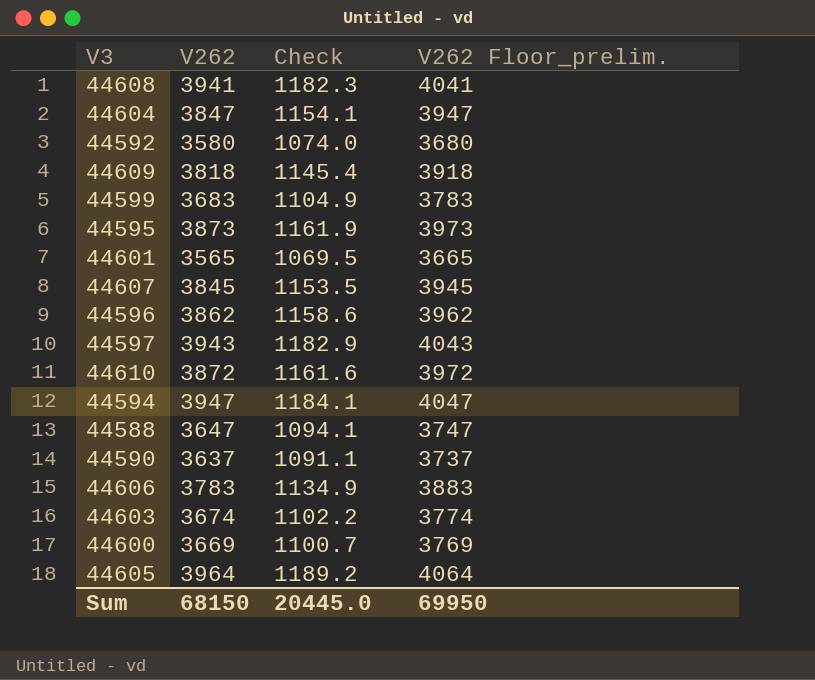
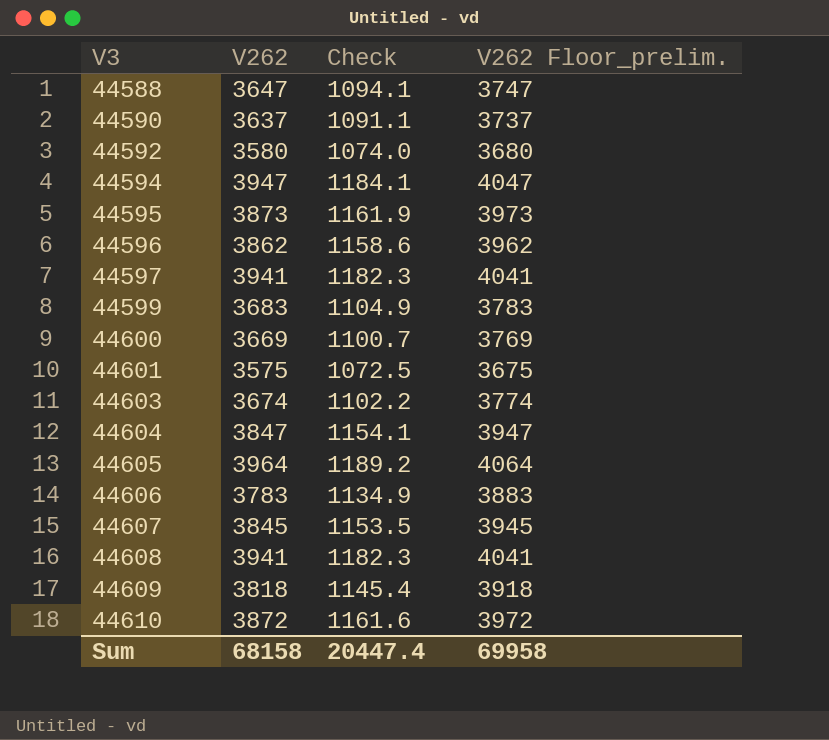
row order: none -> V3 ascending
44597 | V262: 3943 -> 3941
44597 | Check: 1182.9 -> 1182.3
44597 | V262 Floor_prelim.: 4043 -> 4041
44601 | V262: 3565 -> 3575
44601 | Check: 1069.5 -> 1072.5
44601 | V262 Floor_prelim.: 3665 -> 3675
Sum | V262: 68150 -> 68158
Sum | Check: 20445.0 -> 20447.4
Sum | V262 Floor_prelim.: 69950 -> 69958

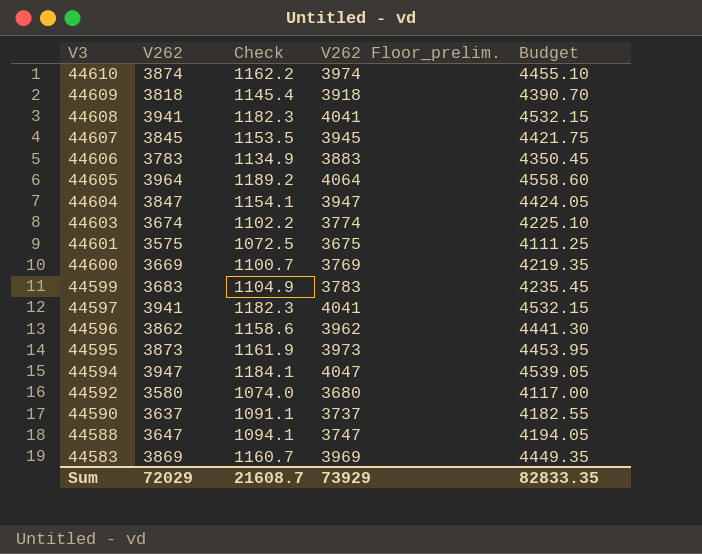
row order: V3 ascending -> V3 descending
column Budget | formula: none -> [V262] * 1.15
44610 | V262: 3872 -> 3874
44610 | Check: 1161.6 -> 1162.2
44610 | V262 Floor_prelim.: 3972 -> 3974
row 44583: none -> 3869 | 1160.7 | 3969 | 4449.35
Sum | V262: 68158 -> 72029
Sum | Check: 20447.4 -> 21608.7
Sum | V262 Floor_prelim.: 69958 -> 73929

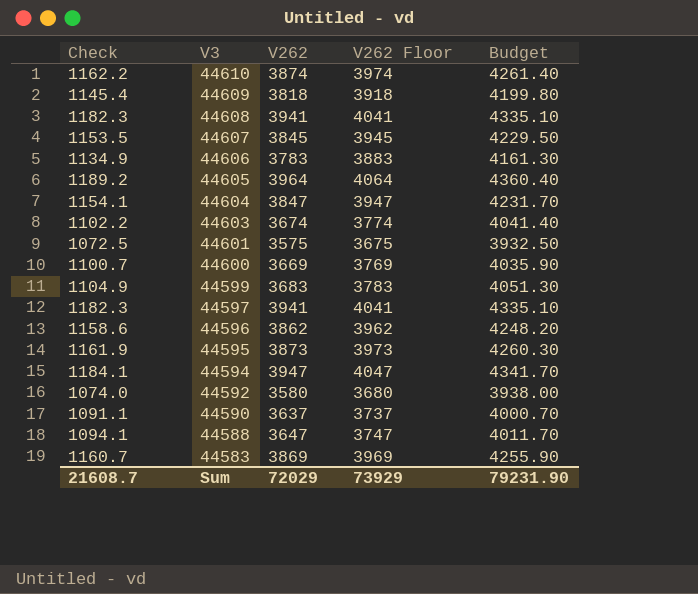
column Check | position: 3 -> 1
column name: V262 Floor_prelim. -> V262 Floor
column Budget | formula: [V262] * 1.15 -> [V262] * 1.1
Sum | Budget: 82833.35 -> 79231.90

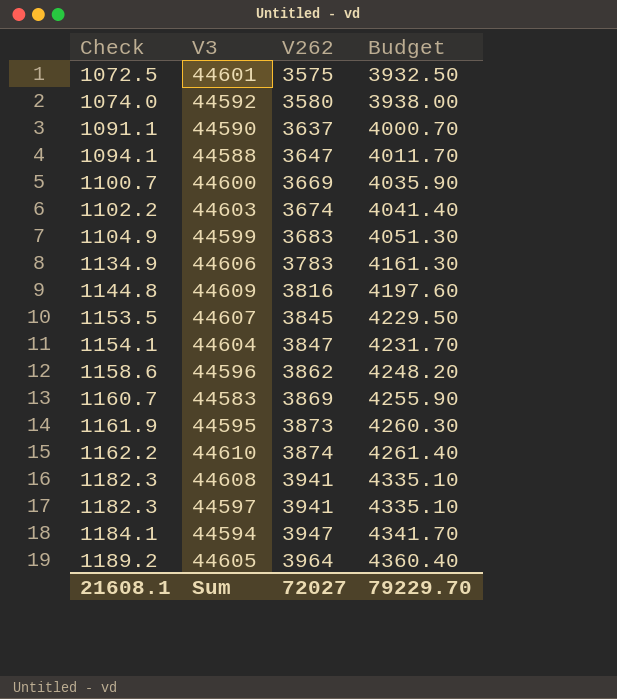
row order: V3 descending -> Check ascending
column V262 Floor | formula: [V262] + 100 -> none
44609 | Check: 1145.4 -> 1144.8
44609 | V262: 3818 -> 3816
44609 | Budget: 4199.80 -> 4197.60
Sum | Check: 21608.7 -> 21608.1
Sum | V262: 72029 -> 72027
Sum | Budget: 79231.90 -> 79229.70

